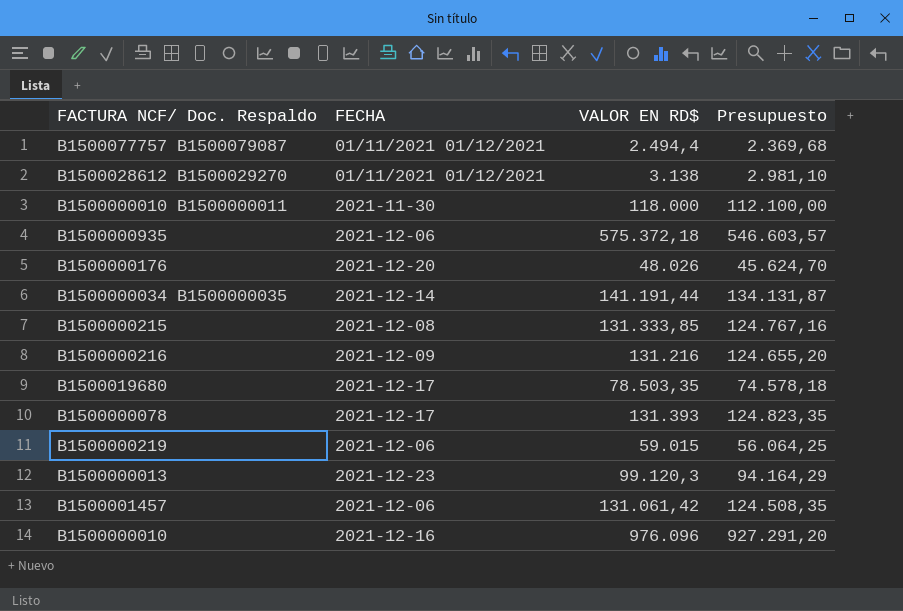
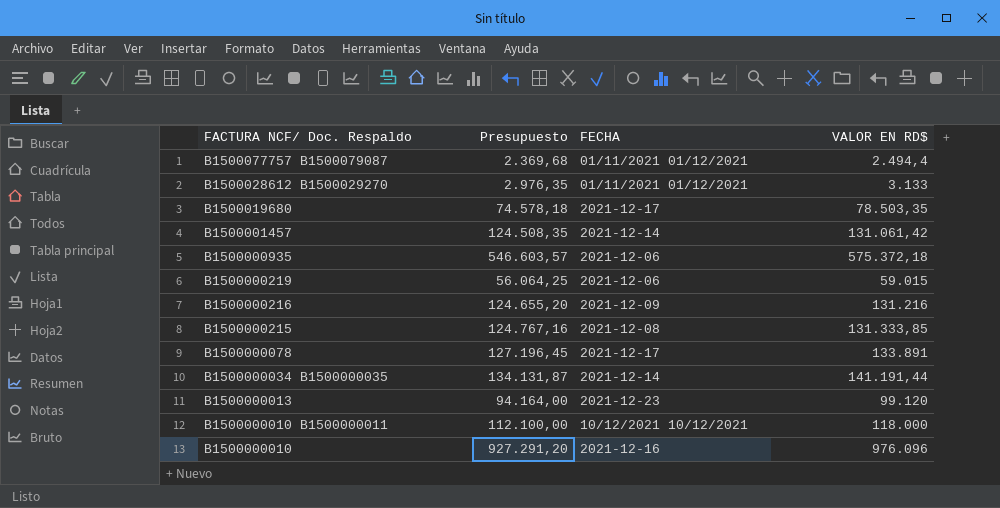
row order: none -> FACTURA NCF/ Doc. Respaldo descending
column Presupuesto | position: 4 -> 2
row B1500000176: 2021-12-20 | 48.026 | 45.624,70 -> none
B1500028612 B1500029270 | Presupuesto: 2.981,10 -> 2.976,35
B1500028612 B1500029270 | VALOR EN RD$: 3.138 -> 3.133
B1500001457 | FECHA: 2021-12-06 -> 2021-12-14
B1500000078 | Presupuesto: 124.823,35 -> 127.196,45
B1500000078 | VALOR EN RD$: 131.393 -> 133.891
B1500000013 | Presupuesto: 94.164,29 -> 94.164,00
B1500000013 | VALOR EN RD$: 99.120,3 -> 99.120
B1500000010 B1500000011 | FECHA: 2021-11-30 -> 10/12/2021 10/12/2021

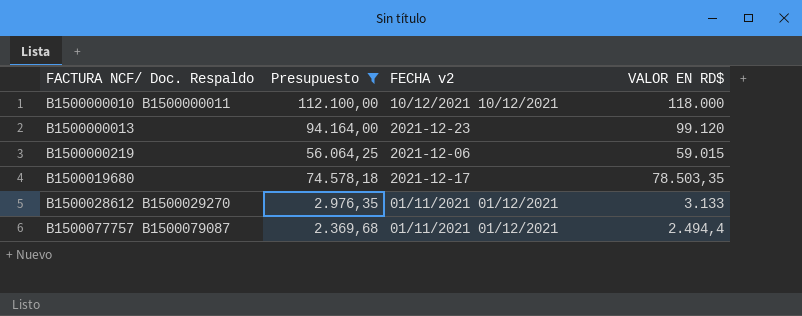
filter: none -> Presupuesto <= 112.100,00
row order: FACTURA NCF/ Doc. Respaldo descending -> FACTURA NCF/ Doc. Respaldo ascending
column name: FECHA -> FECHA v2

